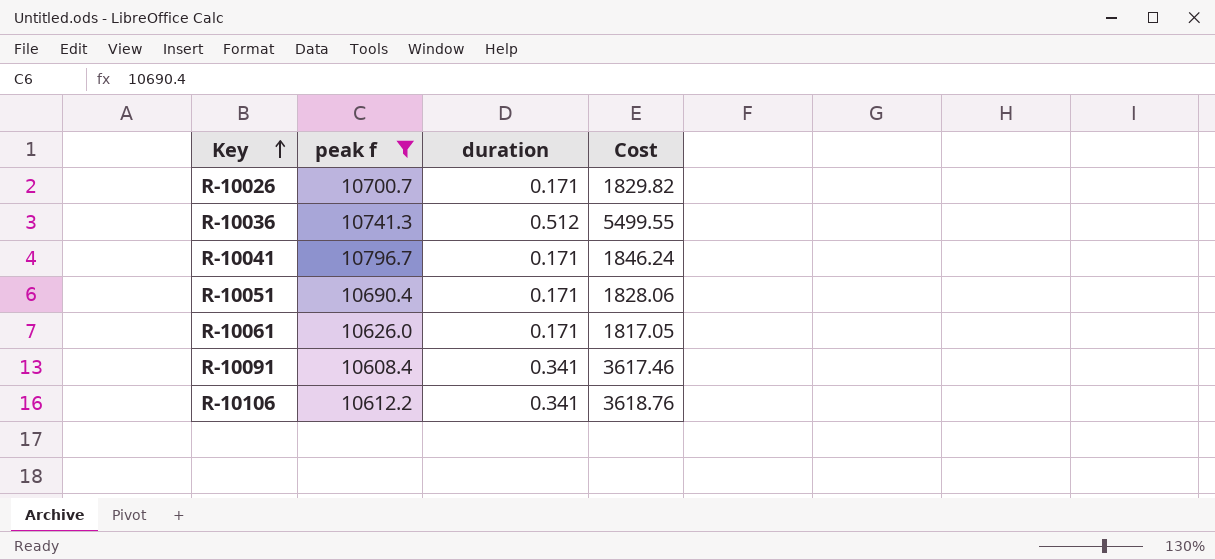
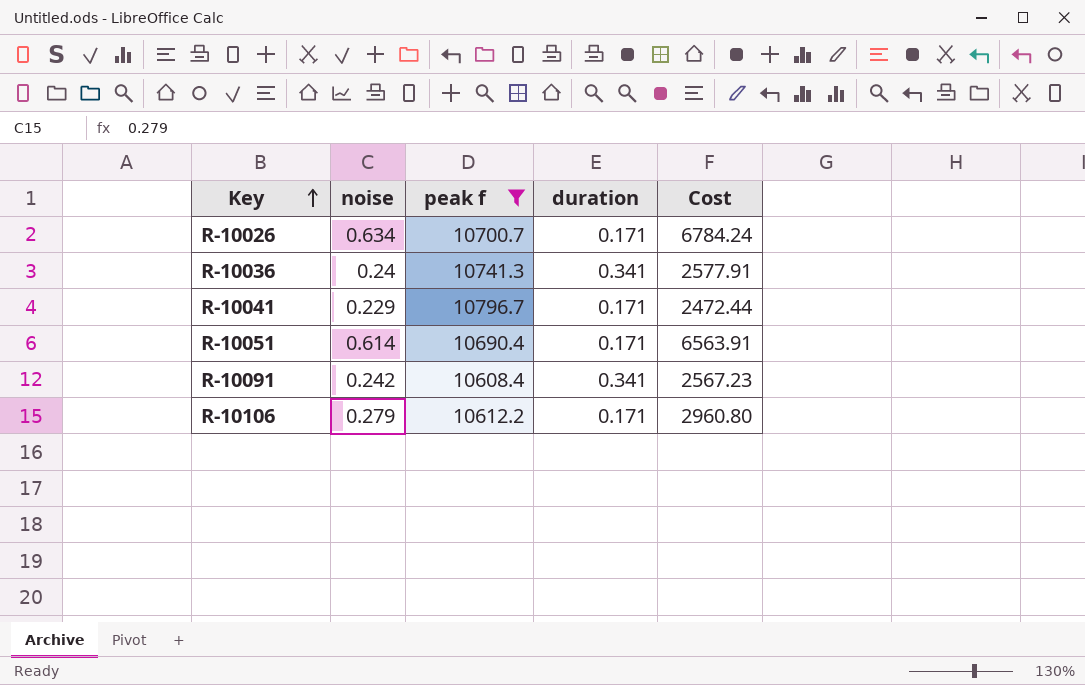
column noise | position: none -> 2
column Cost | formula: [peak f] * [duration] -> [noise] * [peak f]
row R-10061: 10626.0 | 0.171 | 1817.05 -> none
R-10036 | duration: 0.512 -> 0.341
R-10106 | duration: 0.341 -> 0.171

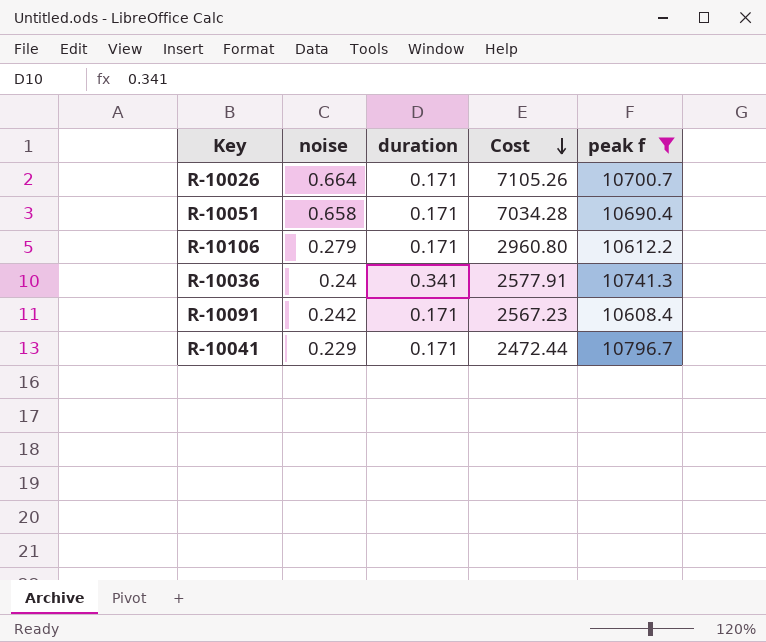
row order: Key ascending -> Cost descending
column peak f | position: 3 -> 5
R-10026 | noise: 0.634 -> 0.664
R-10026 | Cost: 6784.24 -> 7105.26
R-10051 | noise: 0.614 -> 0.658
R-10051 | Cost: 6563.91 -> 7034.28
R-10091 | duration: 0.341 -> 0.171

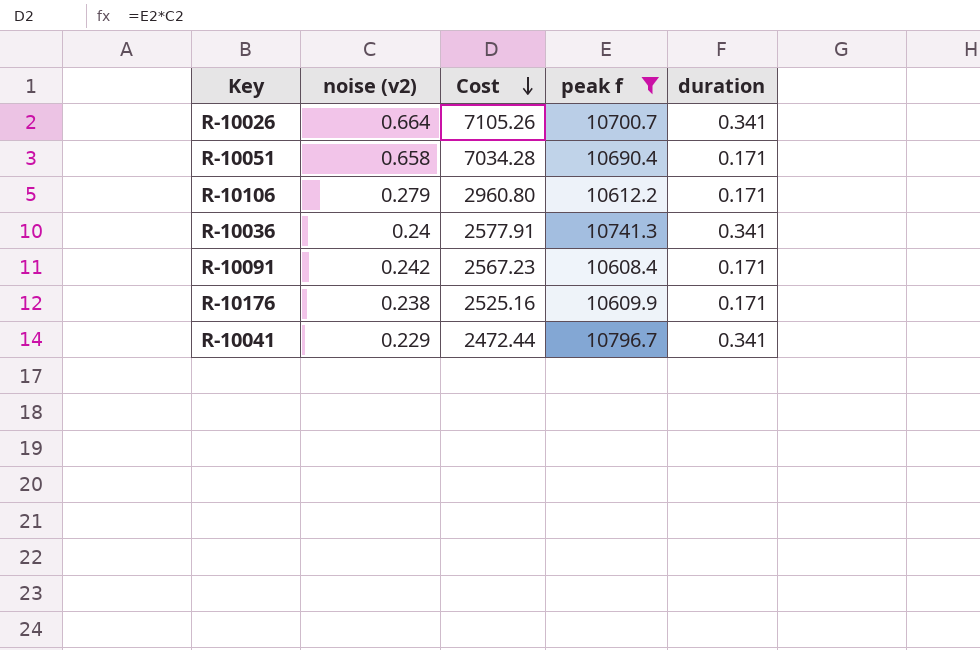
column name: noise -> noise (v2)
column duration | position: 3 -> 5
R-10026 | duration: 0.171 -> 0.341
row R-10176: none -> 0.238 | 2525.16 | 10609.9 | 0.171
R-10041 | duration: 0.171 -> 0.341

